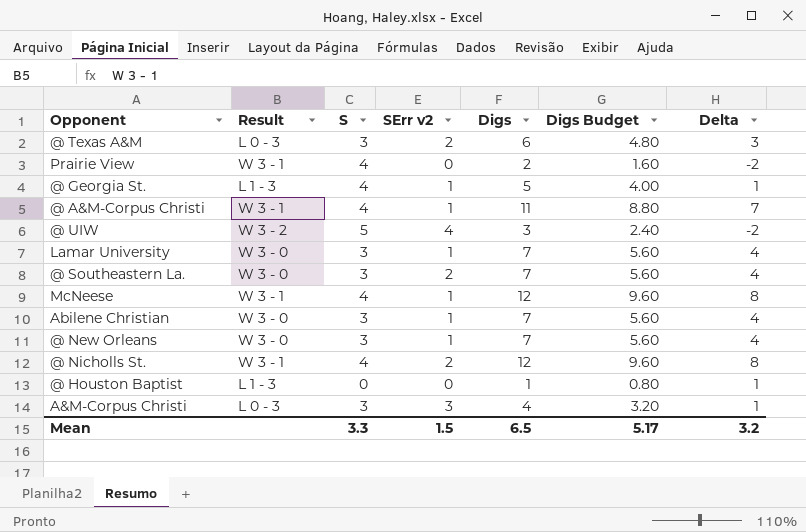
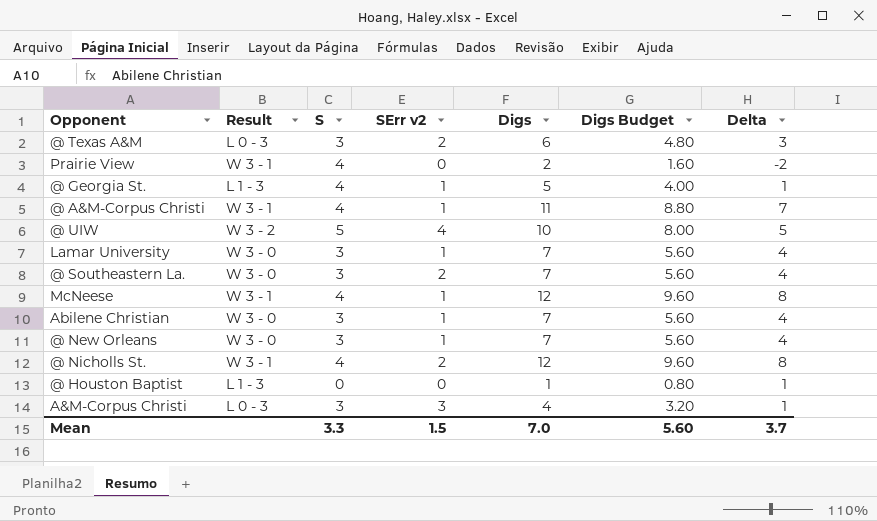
@ UIW | Digs: 3 -> 10
@ UIW | Digs Budget: 2.40 -> 8.00
@ UIW | Delta: -2 -> 5
Mean | Digs: 6.5 -> 7.0
Mean | Digs Budget: 5.17 -> 5.60
Mean | Delta: 3.2 -> 3.7

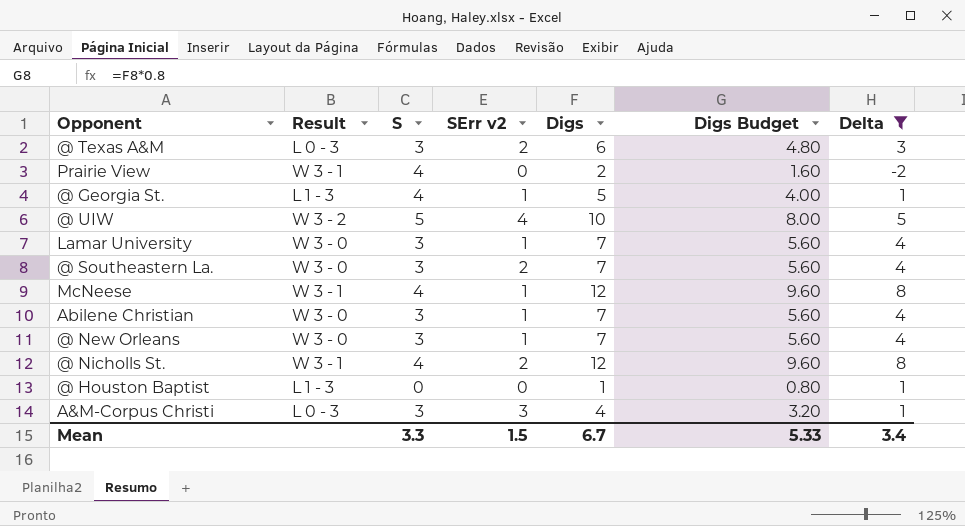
filter: none -> Delta != 7
Mean | Digs: 7.0 -> 6.7
Mean | Digs Budget: 5.60 -> 5.33
Mean | Delta: 3.7 -> 3.4

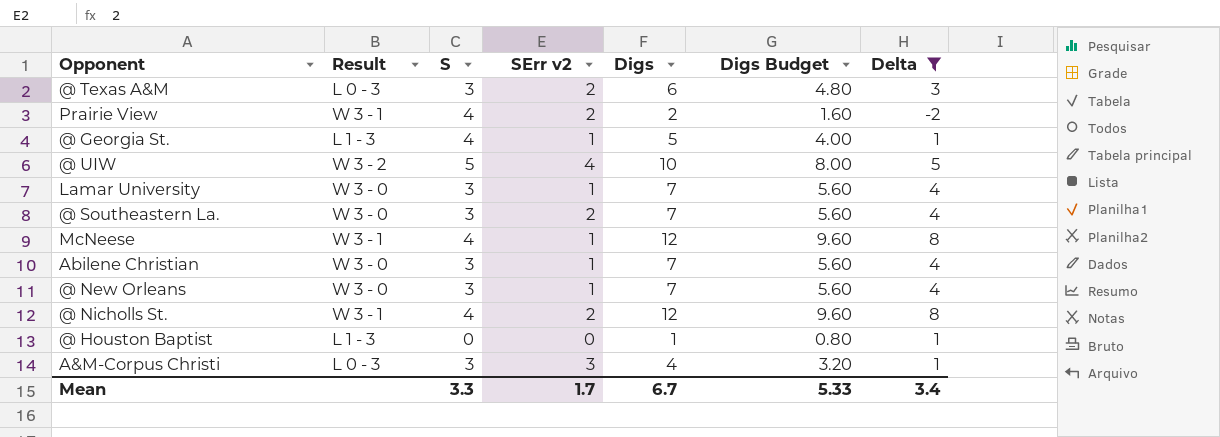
Prairie View | SErr v2: 0 -> 2
Mean | SErr v2: 1.5 -> 1.7

